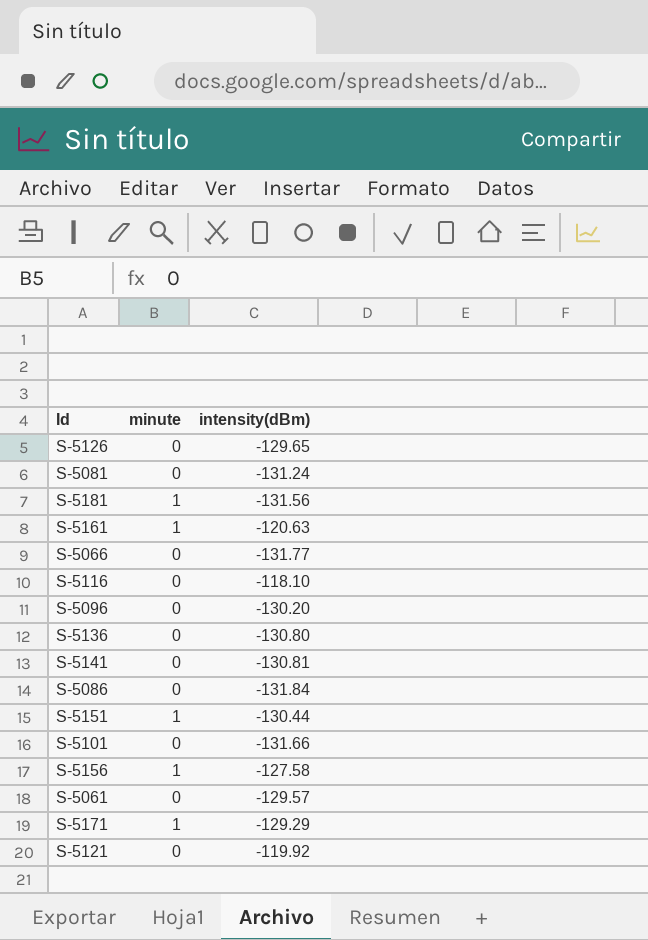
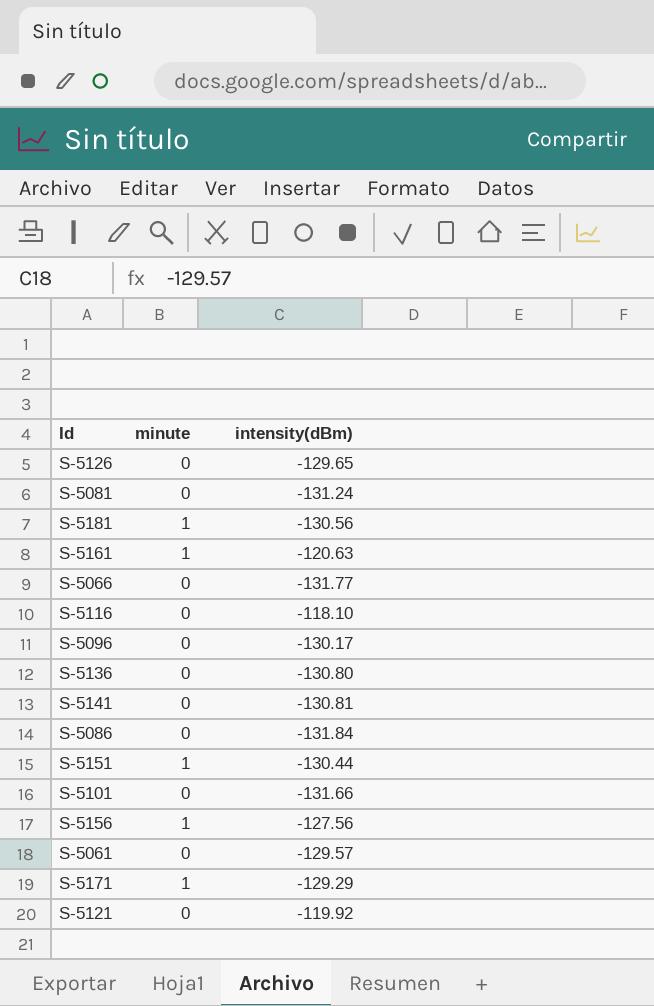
S-5181 | intensity(dBm): -131.56 -> -130.56
S-5096 | intensity(dBm): -130.20 -> -130.17
S-5156 | intensity(dBm): -127.58 -> -127.56

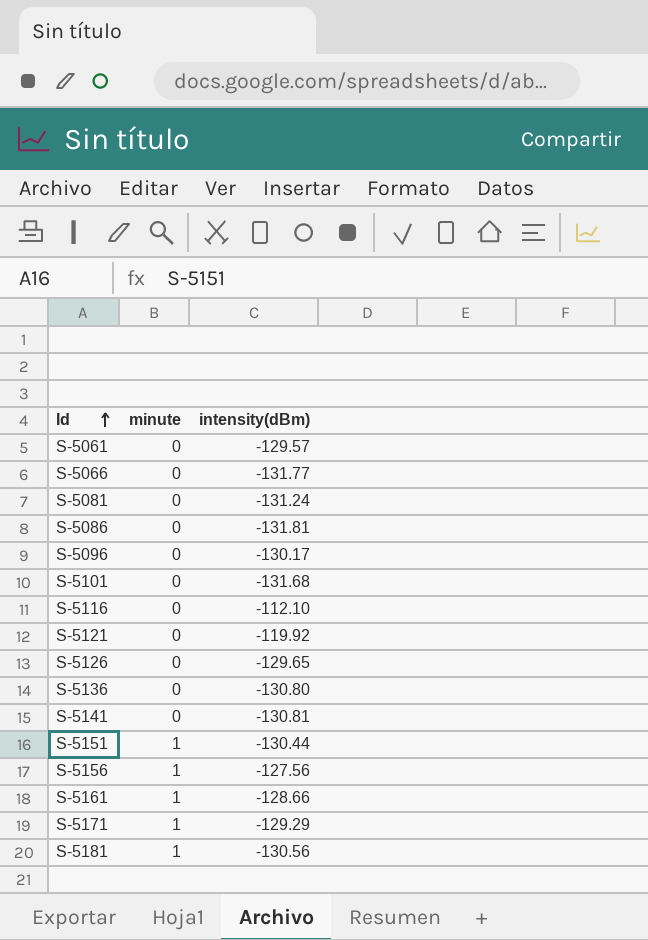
row order: none -> Id ascending
S-5086 | intensity(dBm): -131.84 -> -131.81
S-5101 | intensity(dBm): -131.66 -> -131.68
S-5116 | intensity(dBm): -118.10 -> -112.10
S-5161 | intensity(dBm): -120.63 -> -128.66

